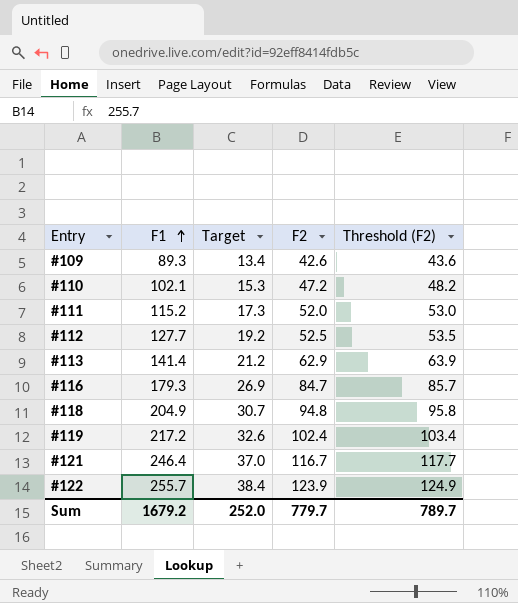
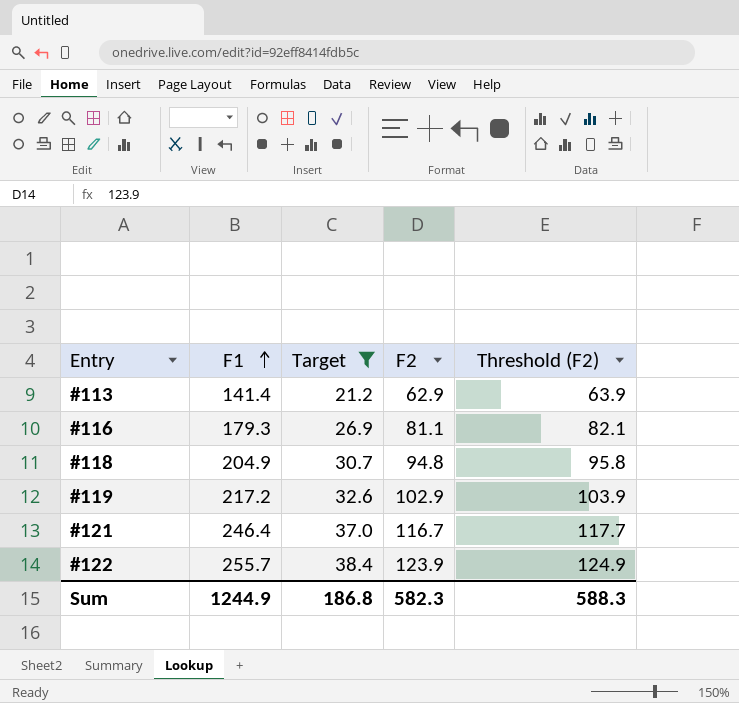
filter: none -> Target >= 21.2
#116 | F2: 84.7 -> 81.1
#116 | Threshold (F2): 85.7 -> 82.1
#119 | F2: 102.4 -> 102.9
#119 | Threshold (F2): 103.4 -> 103.9
Sum | F1: 1679.2 -> 1244.9
Sum | Target: 252.0 -> 186.8
Sum | F2: 779.7 -> 582.3
Sum | Threshold (F2): 789.7 -> 588.3

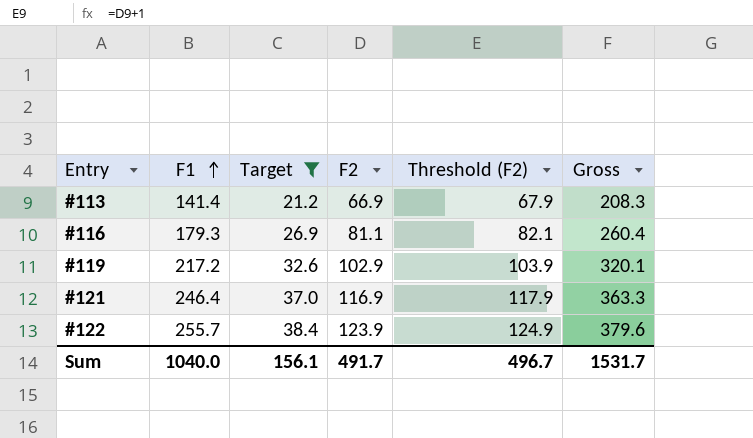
column Gross | formula: none -> [F1] + [F2]
row #118: 204.9 | 30.7 | 94.8 | 95.8 -> none
#113 | F2: 62.9 -> 66.9
#113 | Threshold (F2): 63.9 -> 67.9
#121 | F2: 116.7 -> 116.9
#121 | Threshold (F2): 117.7 -> 117.9
Sum | F1: 1244.9 -> 1040.0
Sum | Target: 186.8 -> 156.1
Sum | F2: 582.3 -> 491.7
Sum | Threshold (F2): 588.3 -> 496.7

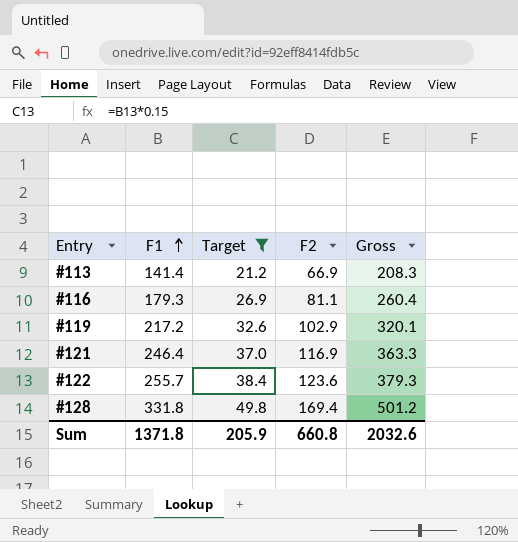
column Threshold (F2) | formula: [F2] + 1 -> none
#122 | F2: 123.9 -> 123.6
#122 | Gross: 379.6 -> 379.3
row #128: none -> 331.8 | 49.8 | 169.4 | 501.2
Sum | F1: 1040.0 -> 1371.8
Sum | Target: 156.1 -> 205.9
Sum | F2: 491.7 -> 660.8
Sum | Gross: 1531.7 -> 2032.6

